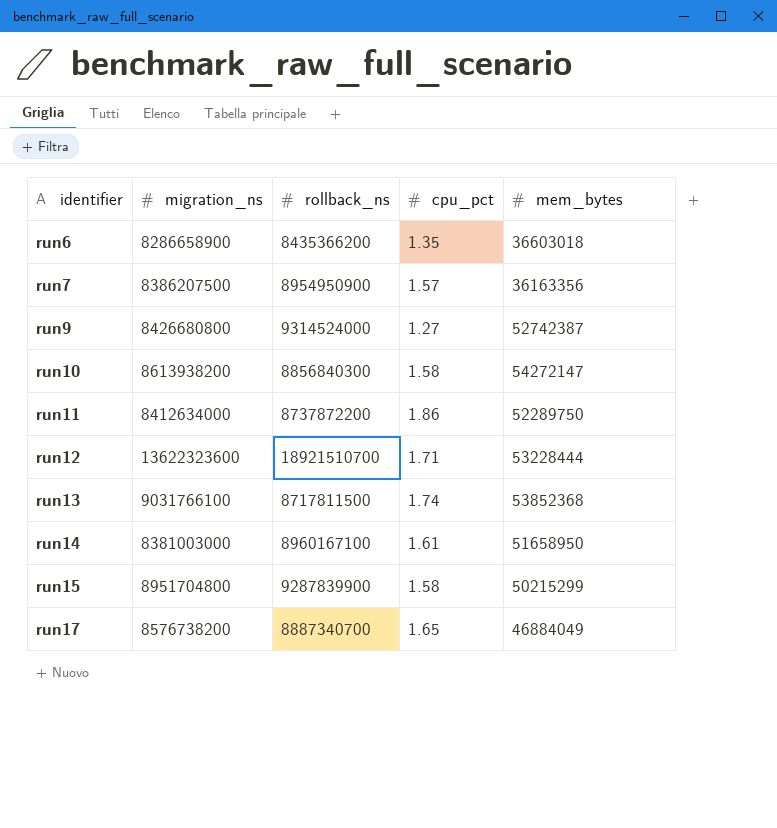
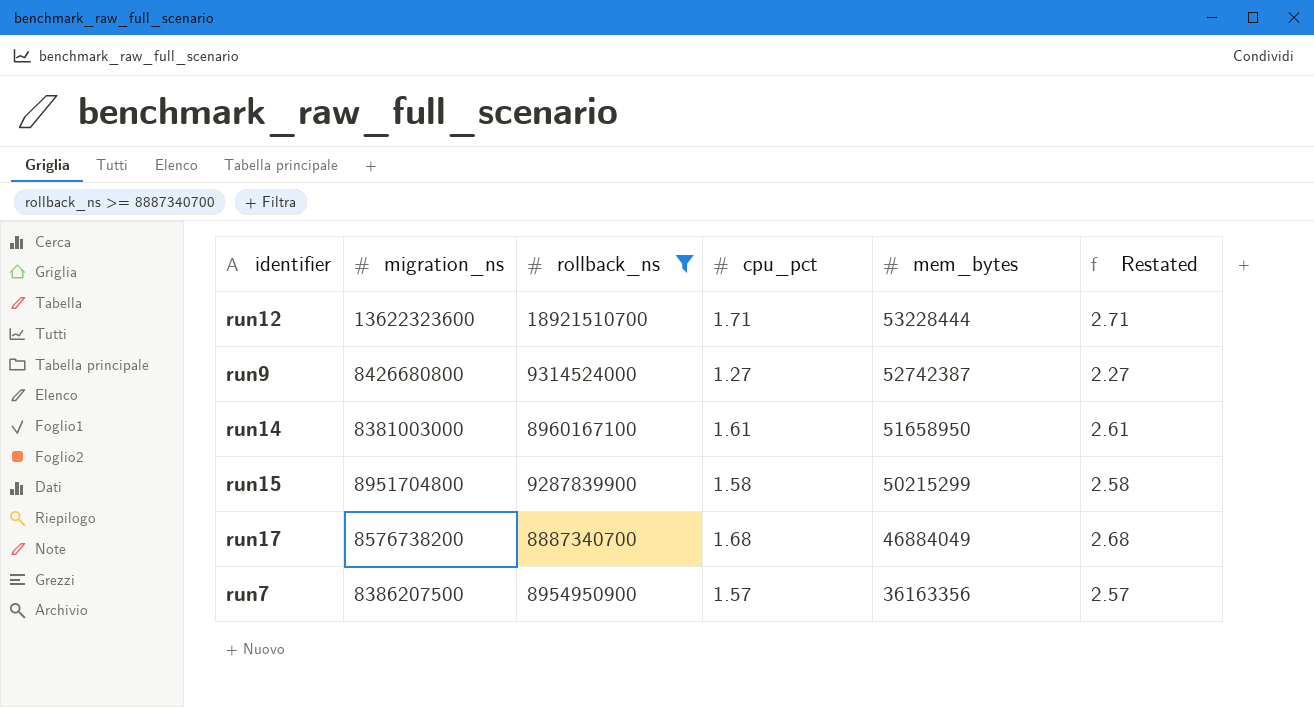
filter: none -> rollback_ns >= 8887340700
row order: identifier ascending -> mem_bytes descending
column Restated | formula: none -> [cpu_pct] + 1
run17 | cpu_pct: 1.65 -> 1.68

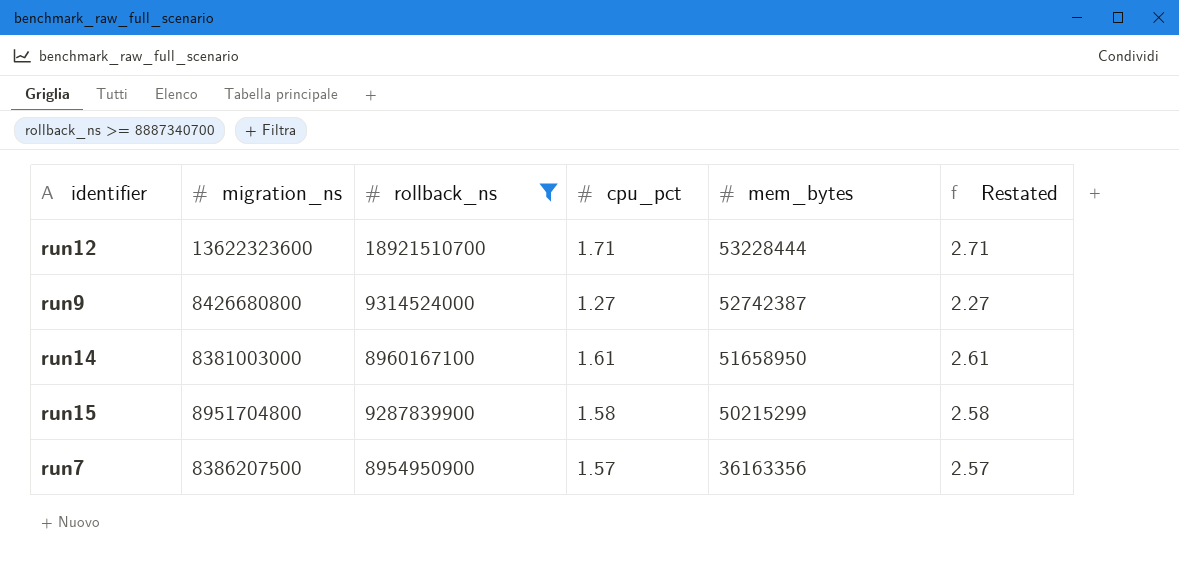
row run17: 8576738200 | 8887340700 | 1.68 | 46884049 | 2.68 -> none

